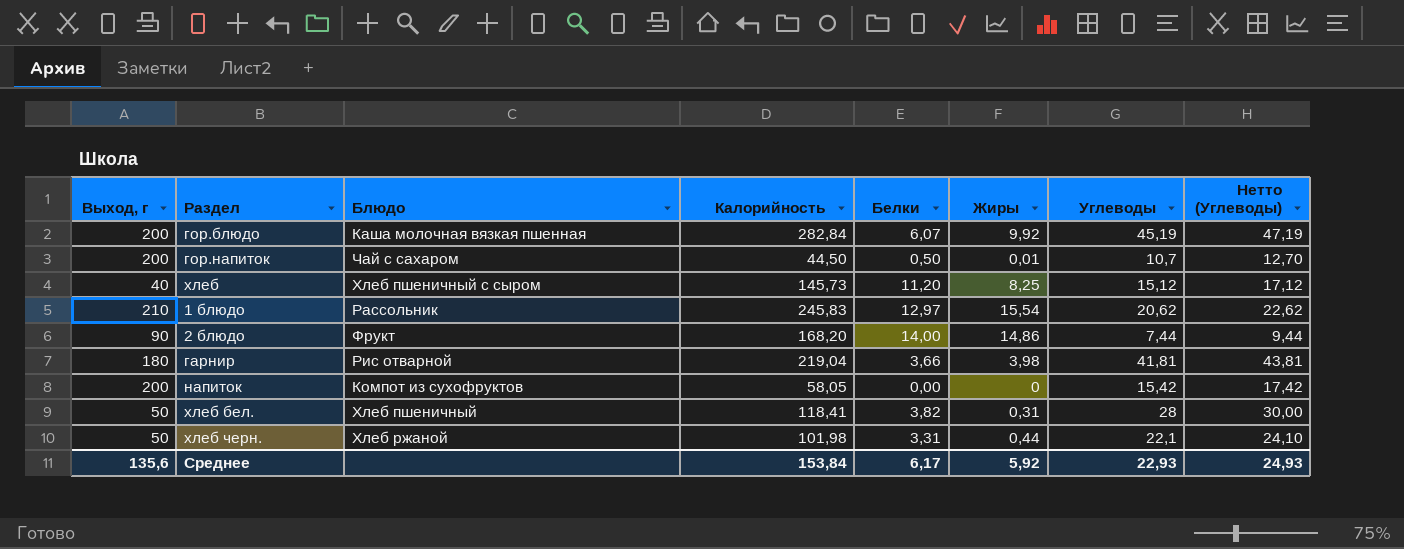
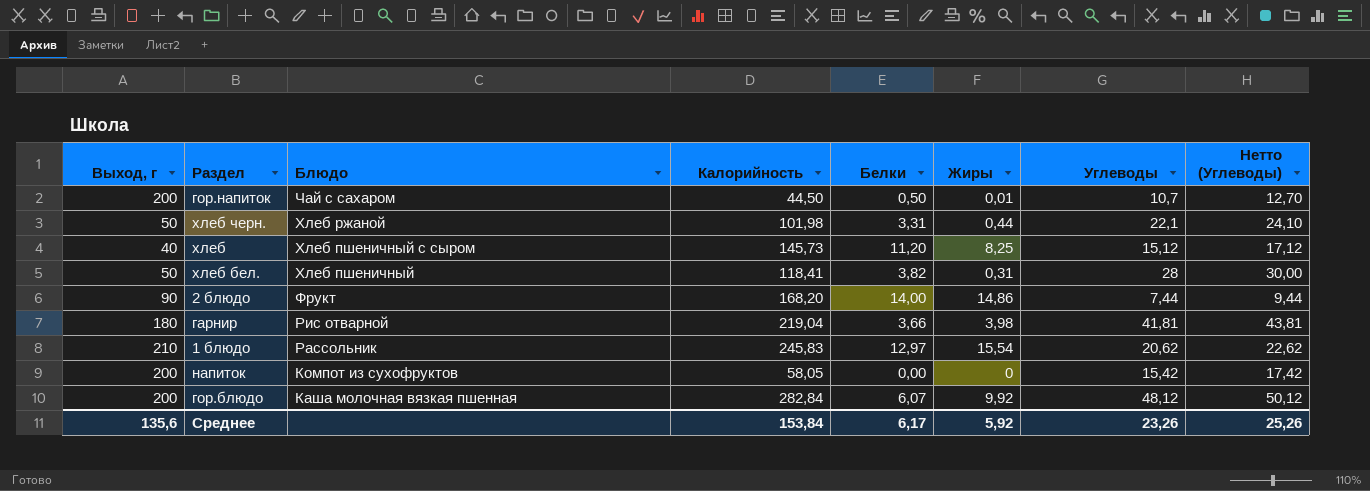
row order: none -> Блюдо descending
гор.блюдо | Углеводы: 45,19 -> 48,12
гор.блюдо | Нетто (Углеводы): 47,19 -> 50,12
Среднее | Углеводы: 22,93 -> 23,26
Среднее | Нетто (Углеводы): 24,93 -> 25,26

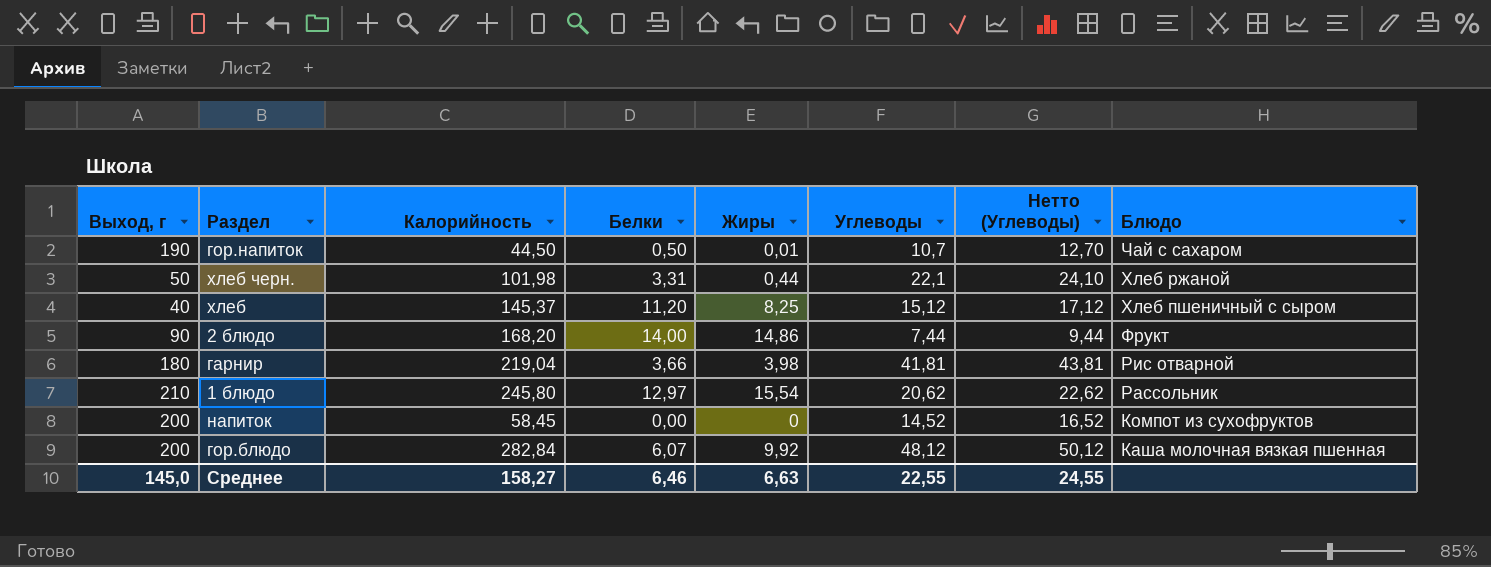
column Блюдо | position: 3 -> 8
row хлеб бел.: 50 | Хлеб пшеничный | 118,41 | 3,82 | 0,31 | 28 | 30,00 -> none
гор.напиток | Выход, г: 200 -> 190
хлеб | Калорийность: 145,73 -> 145,37
1 блюдо | Калорийность: 245,83 -> 245,80
напиток | Калорийность: 58,05 -> 58,45
напиток | Углеводы: 15,42 -> 14,52
напиток | Нетто (Углеводы): 17,42 -> 16,52
Среднее | Выход, г: 135,6 -> 145,0
Среднее | Калорийность: 153,84 -> 158,27
Среднее | Белки: 6,17 -> 6,46
Среднее | Жиры: 5,92 -> 6,63
Среднее | Углеводы: 23,26 -> 22,55
Среднее | Нетто (Углеводы): 25,26 -> 24,55

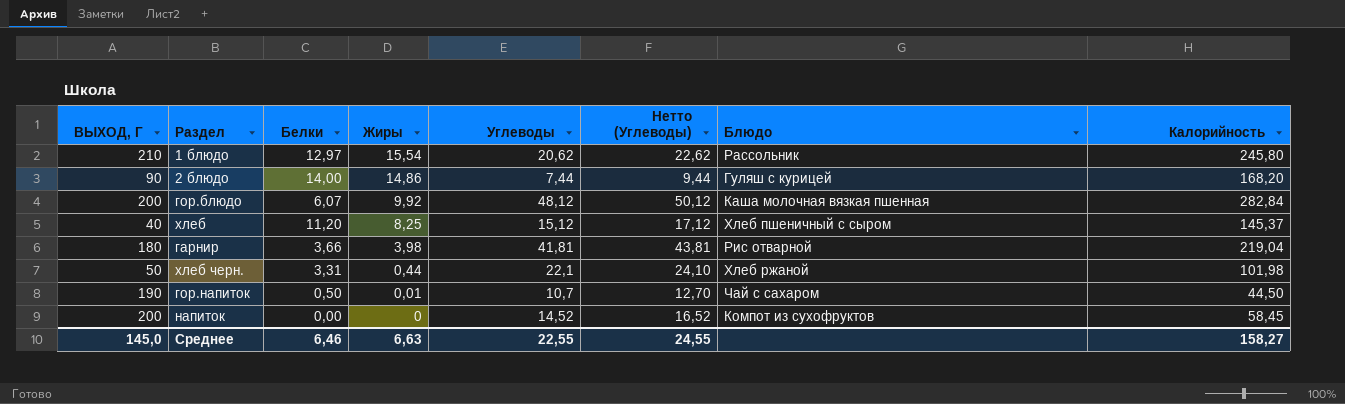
row order: Блюдо descending -> Жиры descending
column name: Выход, г -> ВЫХОД, Г
column Калорийность | position: 3 -> 8
2 блюдо | Блюдо: Фрукт -> Гуляш с курицей

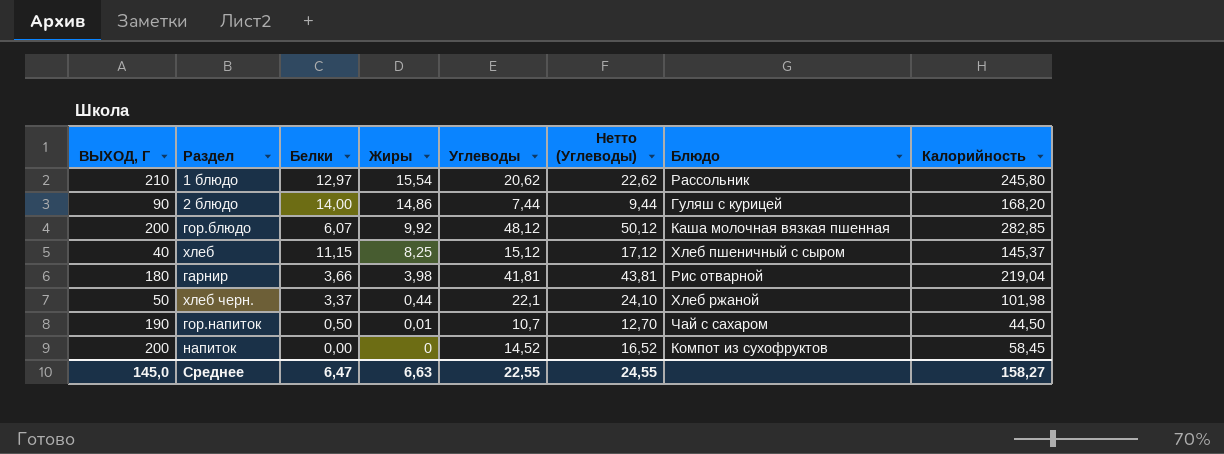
гор.блюдо | Калорийность: 282,84 -> 282,85
хлеб | Белки: 11,20 -> 11,15
хлеб черн. | Белки: 3,31 -> 3,37
Среднее | Белки: 6,46 -> 6,47

